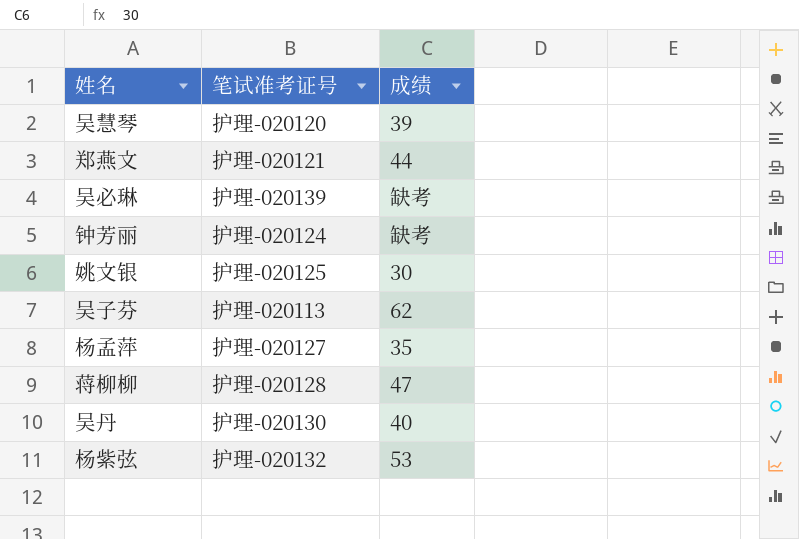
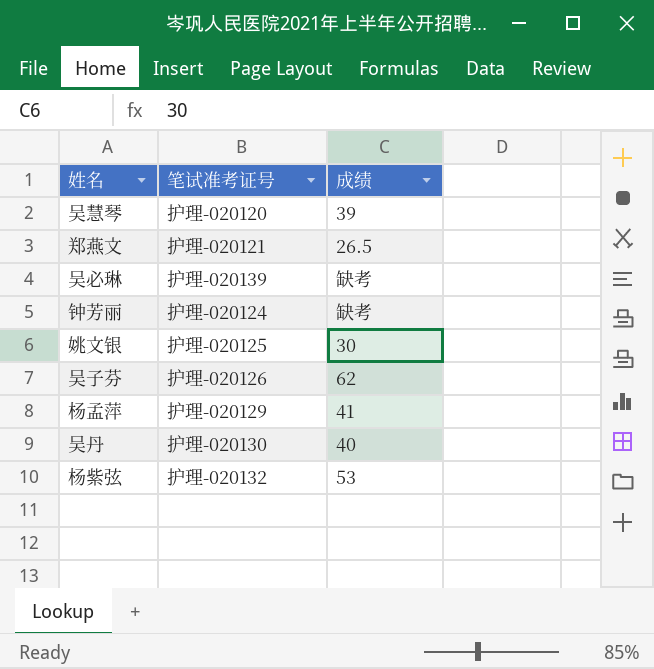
row 蒋柳柳: 护理-020128 | 47 -> none
郑燕文 | 成绩: 44 -> 26.5
吴子芬 | 笔试准考证号: 护理-020113 -> 护理-020126
杨孟萍 | 笔试准考证号: 护理-020127 -> 护理-020129
杨孟萍 | 成绩: 35 -> 41

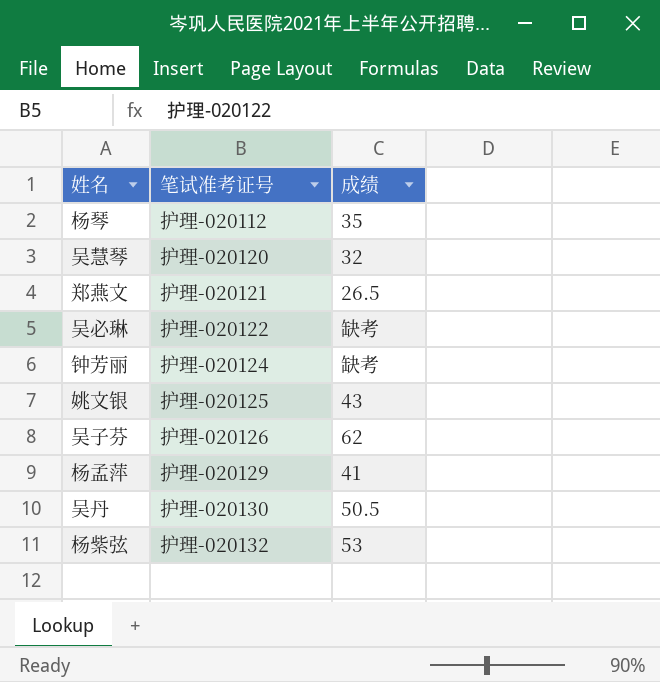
row 杨琴: none -> 护理-020112 | 35
吴慧琴 | 成绩: 39 -> 32
吴必琳 | 笔试准考证号: 护理-020139 -> 护理-020122
姚文银 | 成绩: 30 -> 43
吴丹 | 成绩: 40 -> 50.5

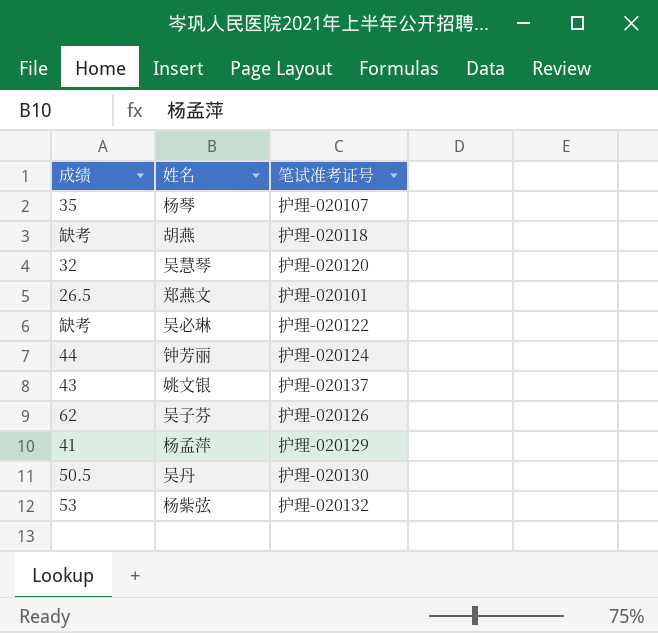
column 成绩 | position: 3 -> 1
杨琴 | 笔试准考证号: 护理-020112 -> 护理-020107
row 胡燕: none -> 缺考 | 护理-020118
郑燕文 | 笔试准考证号: 护理-020121 -> 护理-020101
钟芳丽 | 成绩: 缺考 -> 44
姚文银 | 笔试准考证号: 护理-020125 -> 护理-020137

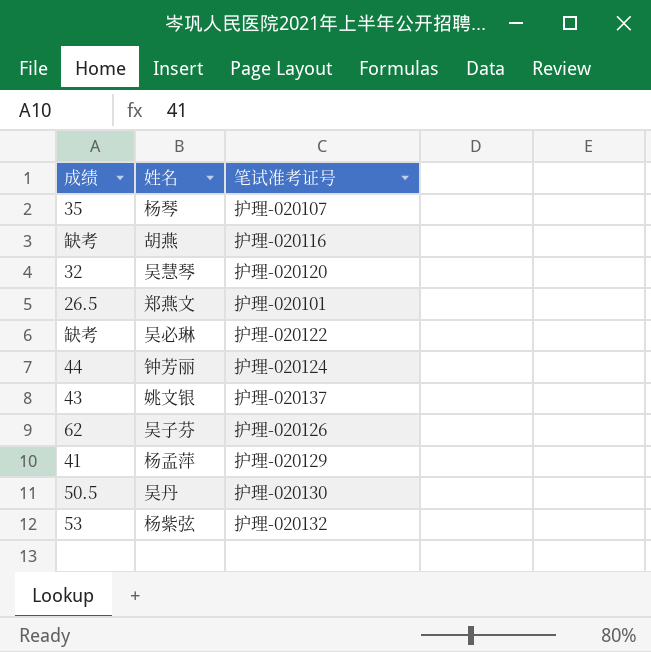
胡燕 | 笔试准考证号: 护理-020118 -> 护理-020116

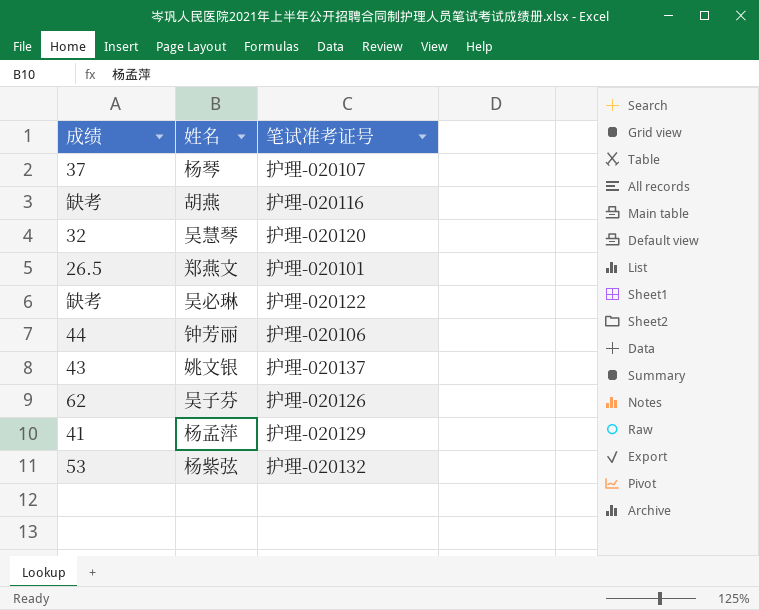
row 吴丹: 50.5 | 护理-020130 -> none
杨琴 | 成绩: 35 -> 37
钟芳丽 | 笔试准考证号: 护理-020124 -> 护理-020106

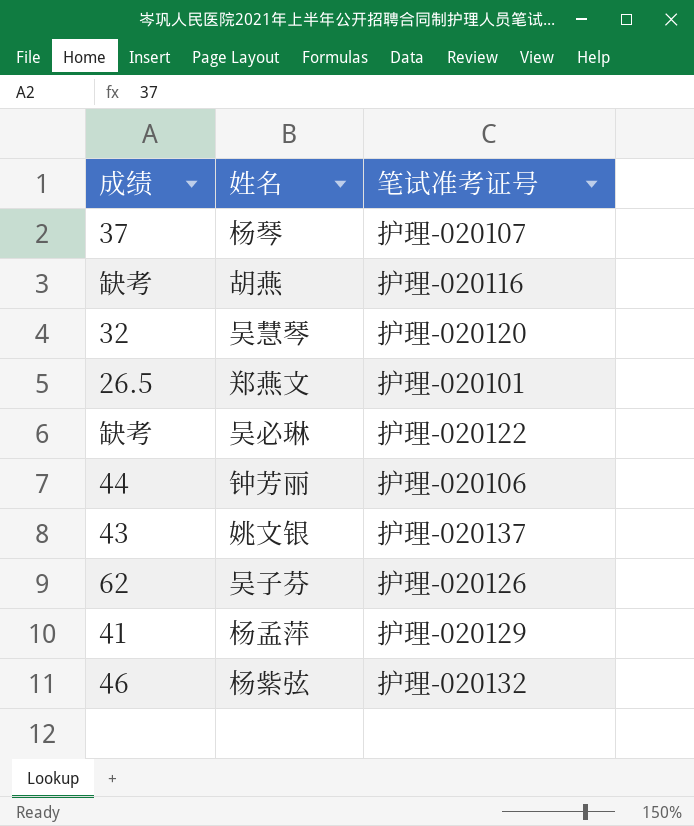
杨紫弦 | 成绩: 53 -> 46

